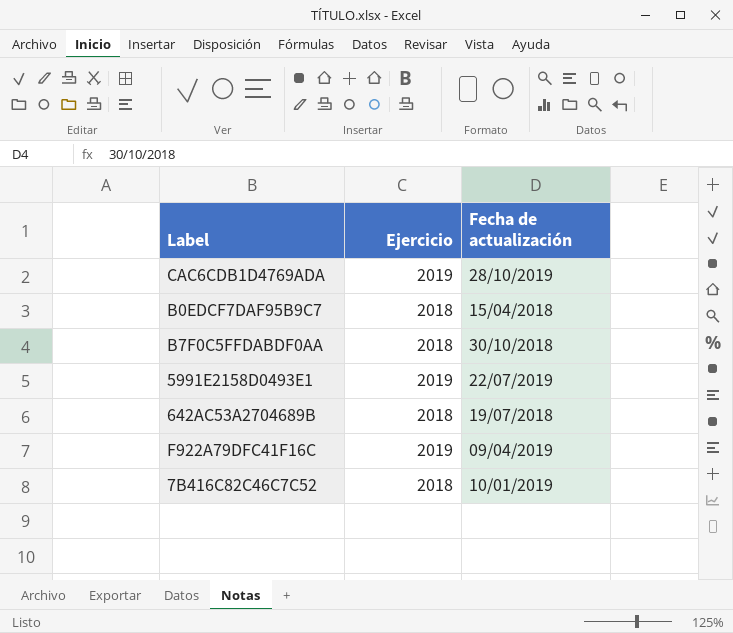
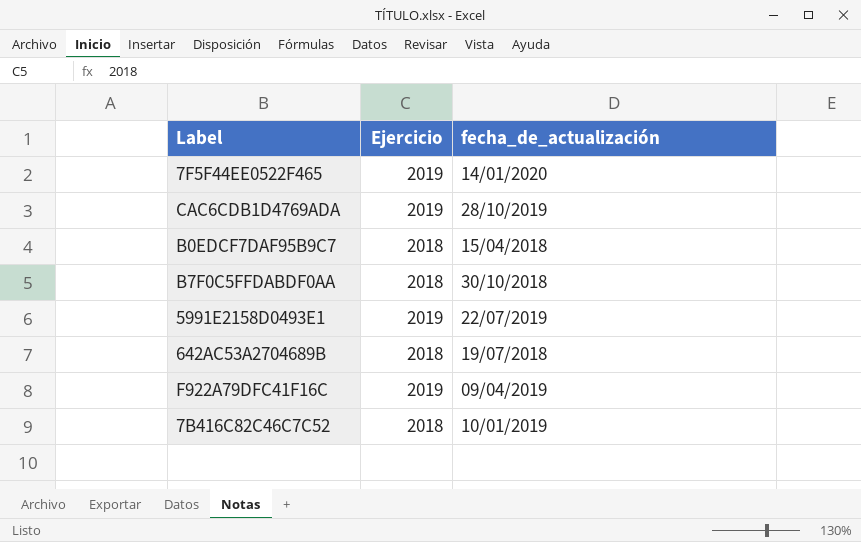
column name: Fecha de actualización -> fecha_de_actualización
row 7F5F44EE0522F465: none -> 2019 | 14/01/2020

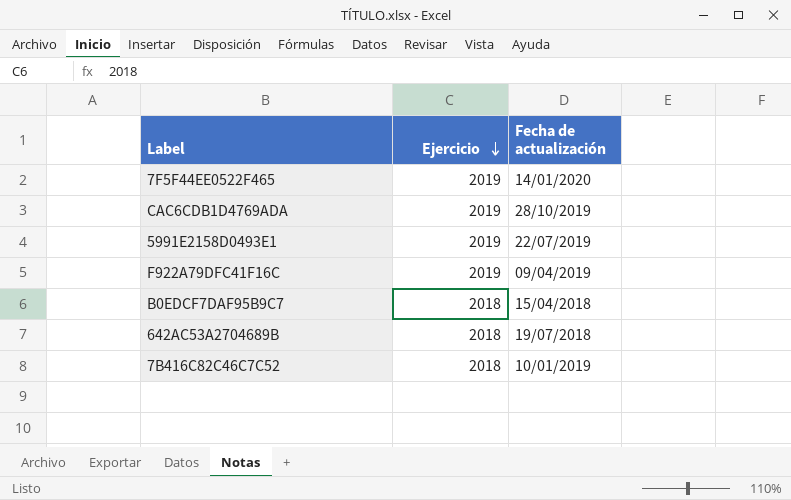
row order: none -> Ejercicio descending
column name: fecha_de_actualización -> Fecha de actualización
row B7F0C5FFDABDF0AA: 2018 | 30/10/2018 -> none

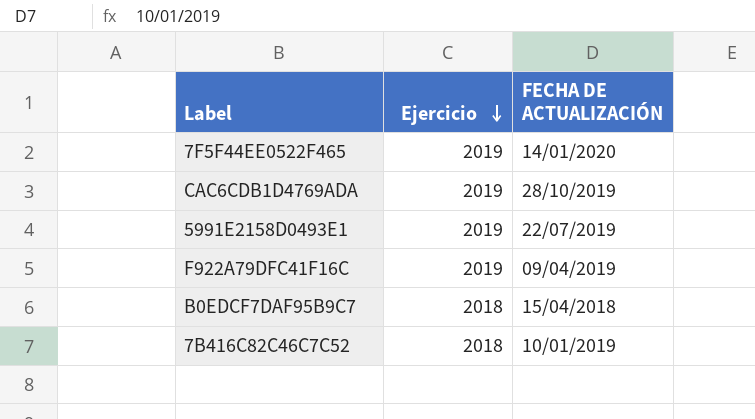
column name: Fecha de actualización -> FECHA DE ACTUALIZACIÓN
row 642AC53A2704689B: 2018 | 19/07/2018 -> none

